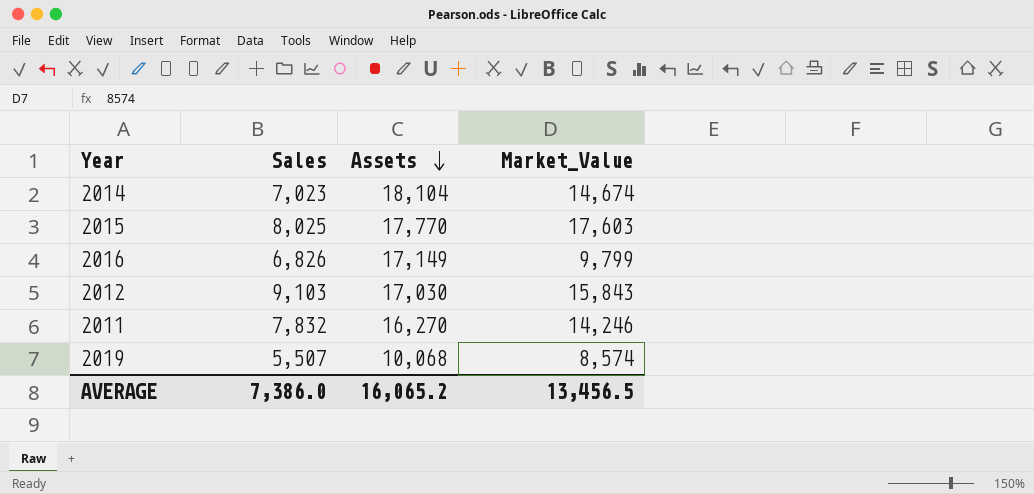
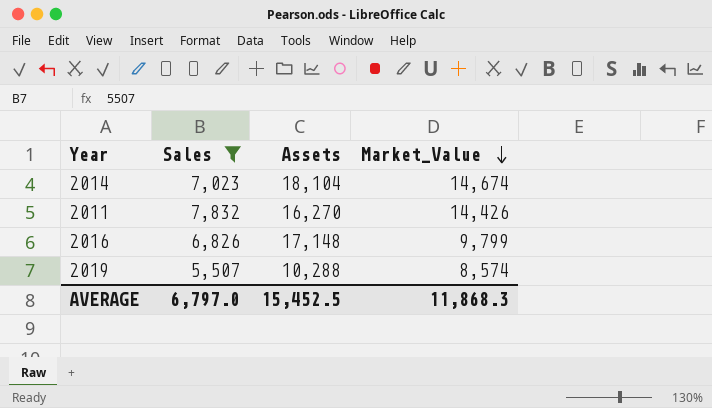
filter: none -> Sales <= 7,832
row order: Assets descending -> Market_Value descending
2011 | Market_Value: 14,246 -> 14,426
2016 | Assets: 17,149 -> 17,148
2019 | Assets: 10,068 -> 10,288
AVERAGE | Sales: 7,386.0 -> 6,797.0
AVERAGE | Assets: 16,065.2 -> 15,452.5
AVERAGE | Market_Value: 13,456.5 -> 11,868.3

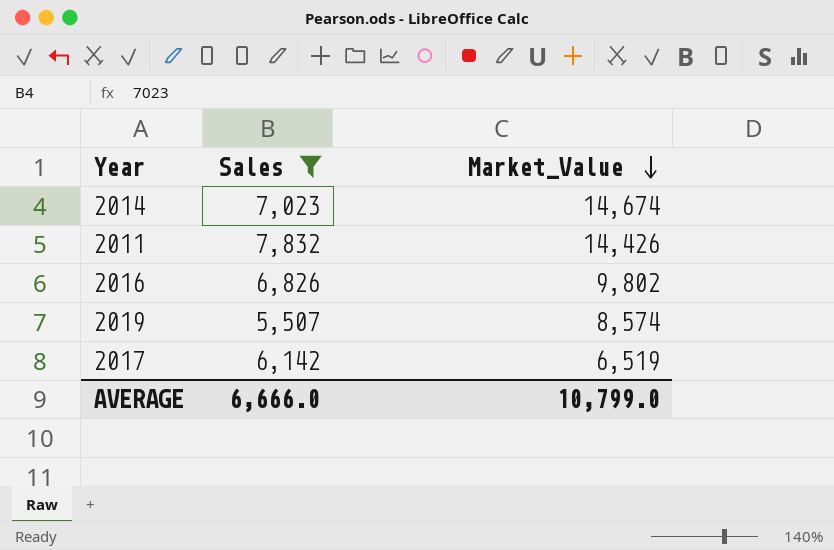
column Assets | position: 3 -> none
2016 | Market_Value: 9,799 -> 9,802
row 2017: none -> 6,142 | 6,519
AVERAGE | Sales: 6,797.0 -> 6,666.0
AVERAGE | Market_Value: 11,868.3 -> 10,799.0

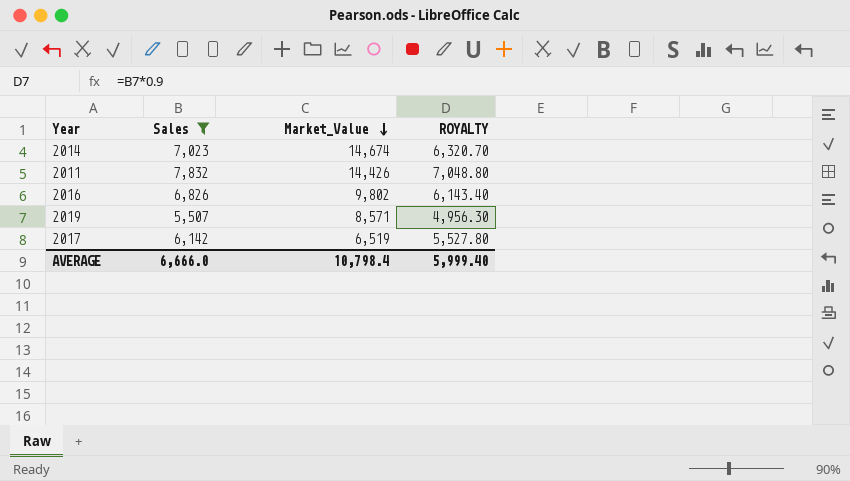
column ROYALTY | formula: none -> [Sales] * 0.9
2019 | Market_Value: 8,574 -> 8,571
AVERAGE | Market_Value: 10,799.0 -> 10,798.4

